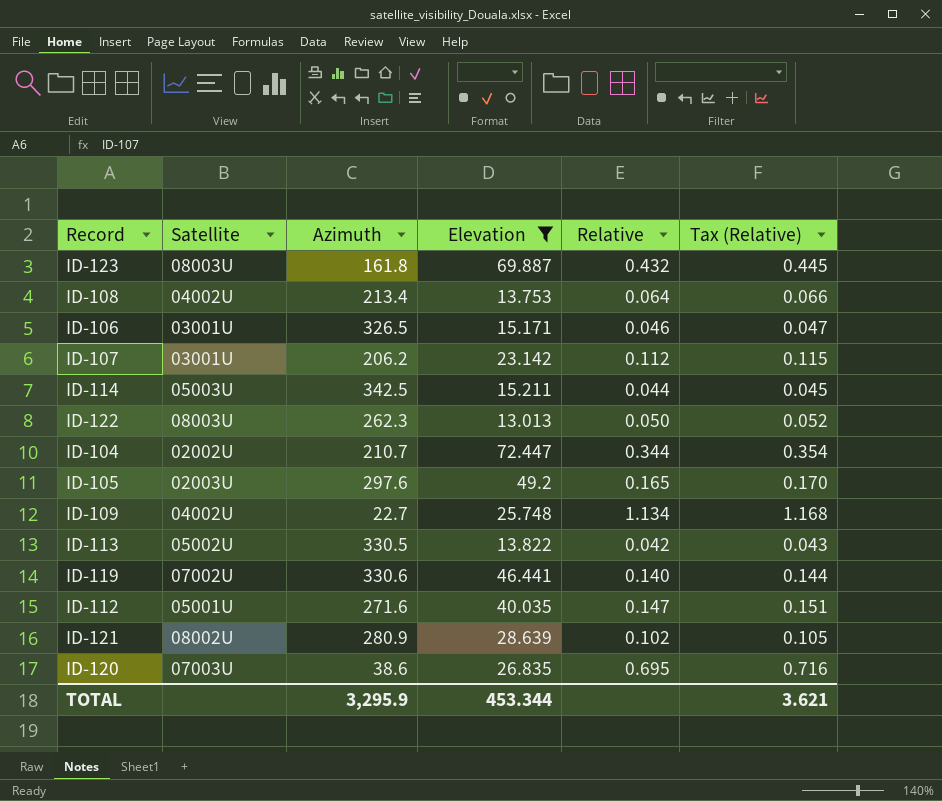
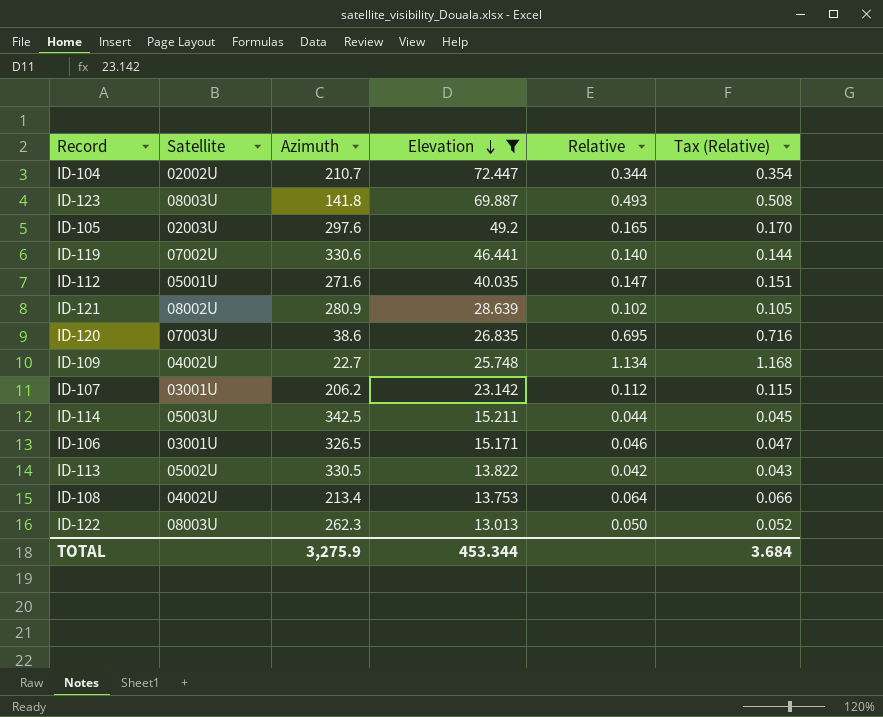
row order: none -> Elevation descending
ID-123 | Azimuth: 161.8 -> 141.8
ID-123 | Relative: 0.432 -> 0.493
ID-123 | Tax (Relative): 0.445 -> 0.508
TOTAL | Azimuth: 3,295.9 -> 3,275.9
TOTAL | Tax (Relative): 3.621 -> 3.684

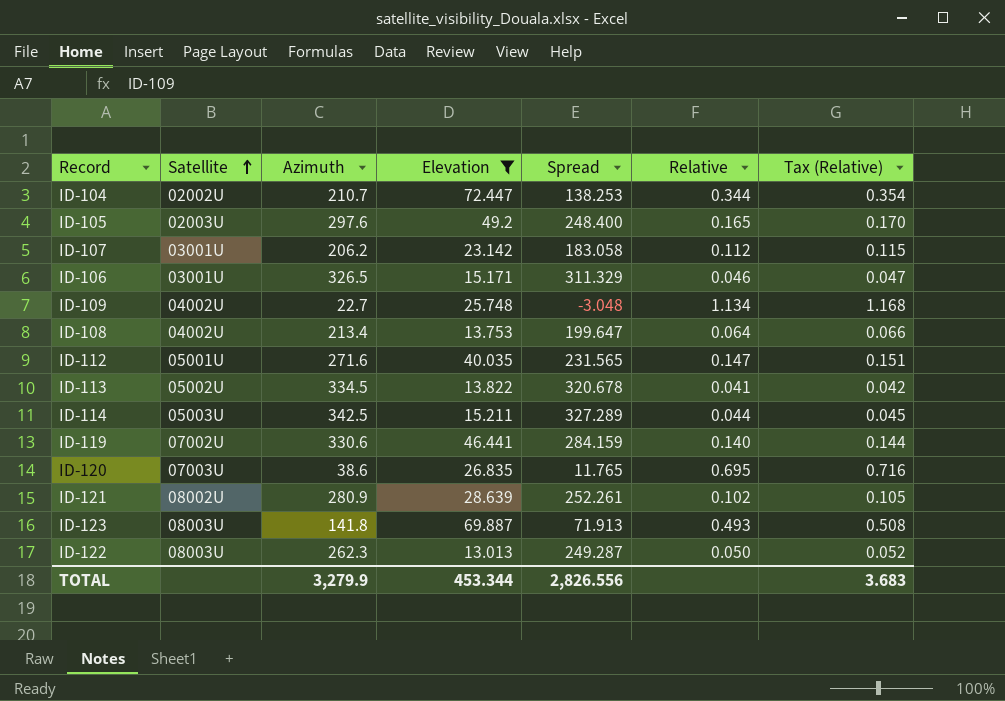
row order: Elevation descending -> Satellite ascending
column Spread | formula: none -> [Azimuth] - [Elevation]
ID-113 | Azimuth: 330.5 -> 334.5
ID-113 | Relative: 0.042 -> 0.041
ID-113 | Tax (Relative): 0.043 -> 0.042
TOTAL | Azimuth: 3,275.9 -> 3,279.9
TOTAL | Tax (Relative): 3.684 -> 3.683

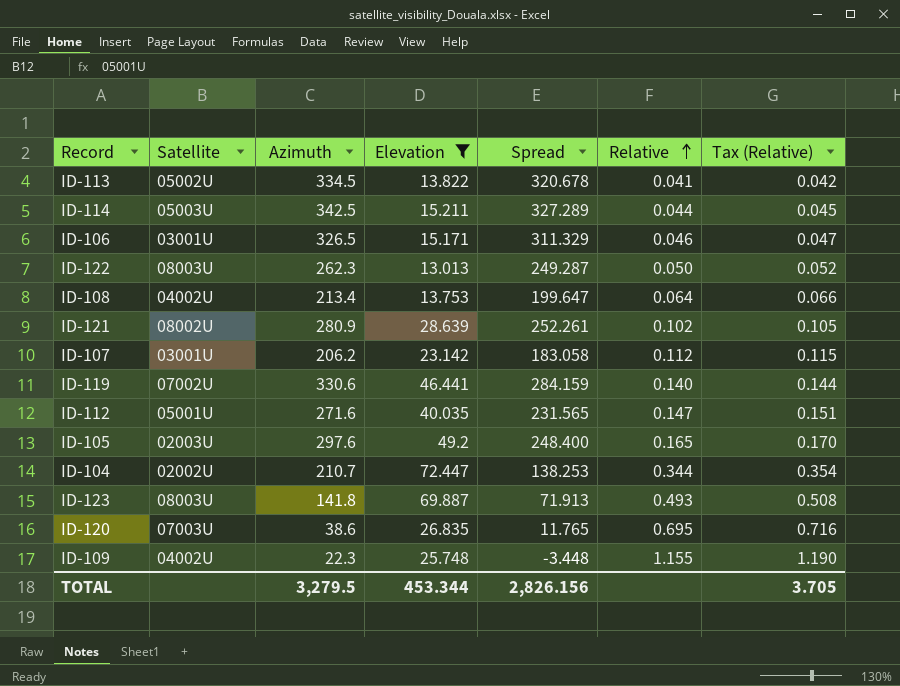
row order: Satellite ascending -> Relative ascending
ID-109 | Azimuth: 22.7 -> 22.3
ID-109 | Spread: -3.048 -> -3.448
ID-109 | Relative: 1.134 -> 1.155
ID-109 | Tax (Relative): 1.168 -> 1.190
TOTAL | Azimuth: 3,279.9 -> 3,279.5
TOTAL | Spread: 2,826.556 -> 2,826.156
TOTAL | Tax (Relative): 3.683 -> 3.705

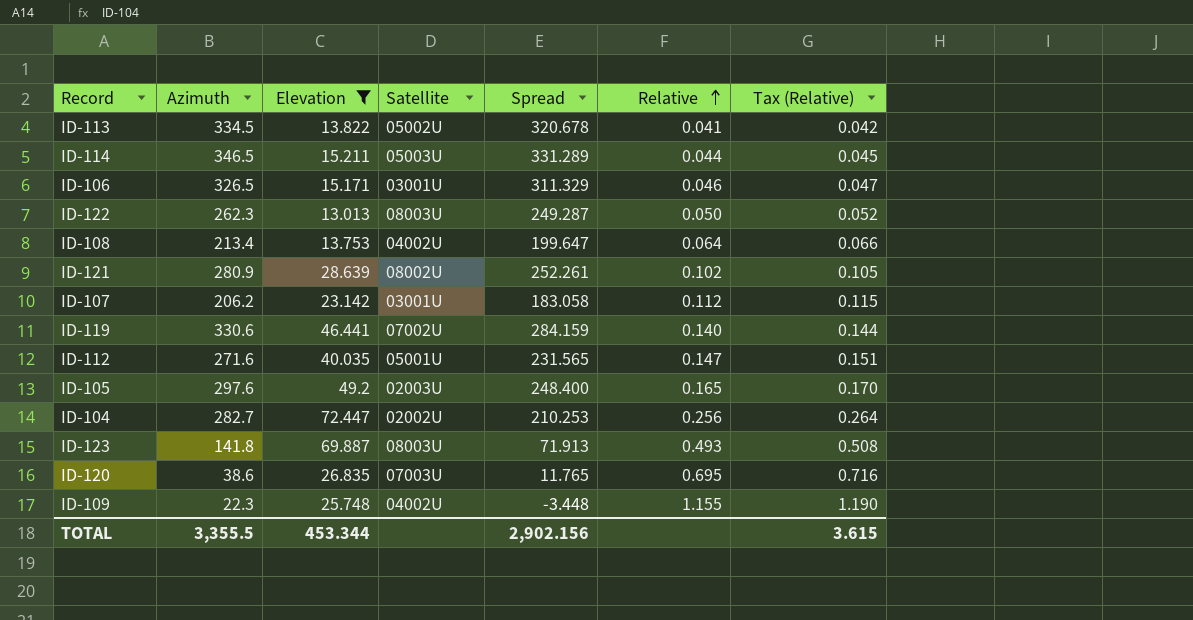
column Satellite | position: 2 -> 4
ID-114 | Azimuth: 342.5 -> 346.5
ID-114 | Spread: 327.289 -> 331.289
ID-104 | Azimuth: 210.7 -> 282.7
ID-104 | Spread: 138.253 -> 210.253
ID-104 | Relative: 0.344 -> 0.256
ID-104 | Tax (Relative): 0.354 -> 0.264
TOTAL | Azimuth: 3,279.5 -> 3,355.5
TOTAL | Spread: 2,826.156 -> 2,902.156
TOTAL | Tax (Relative): 3.705 -> 3.615

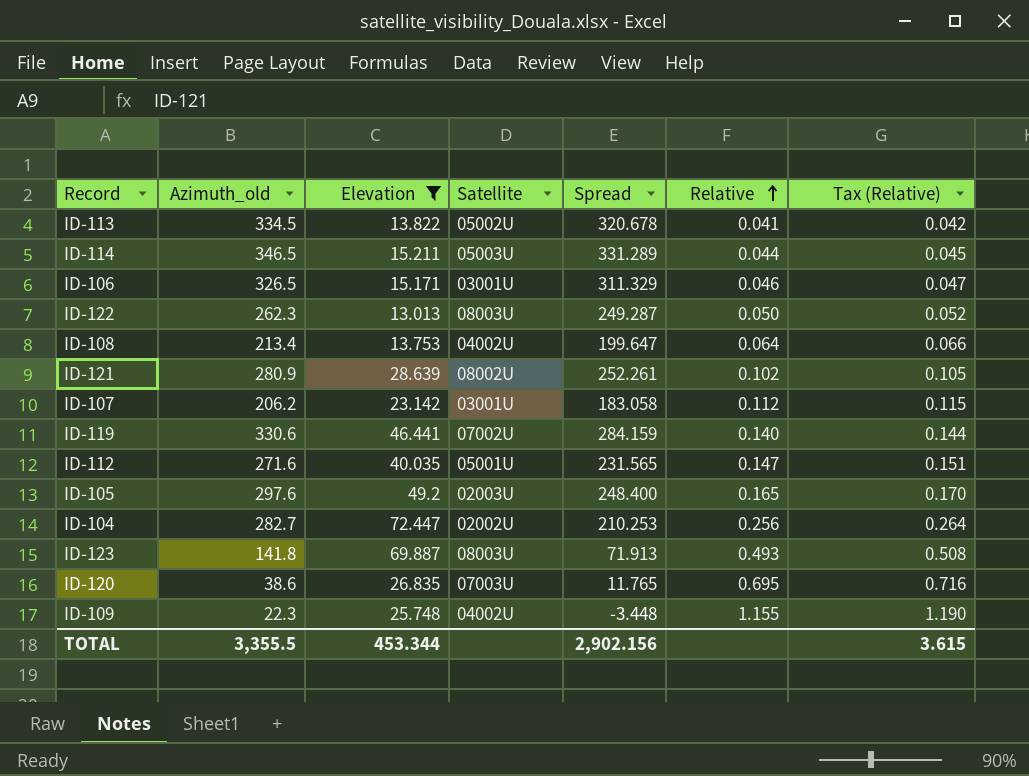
column name: Azimuth -> Azimuth_old

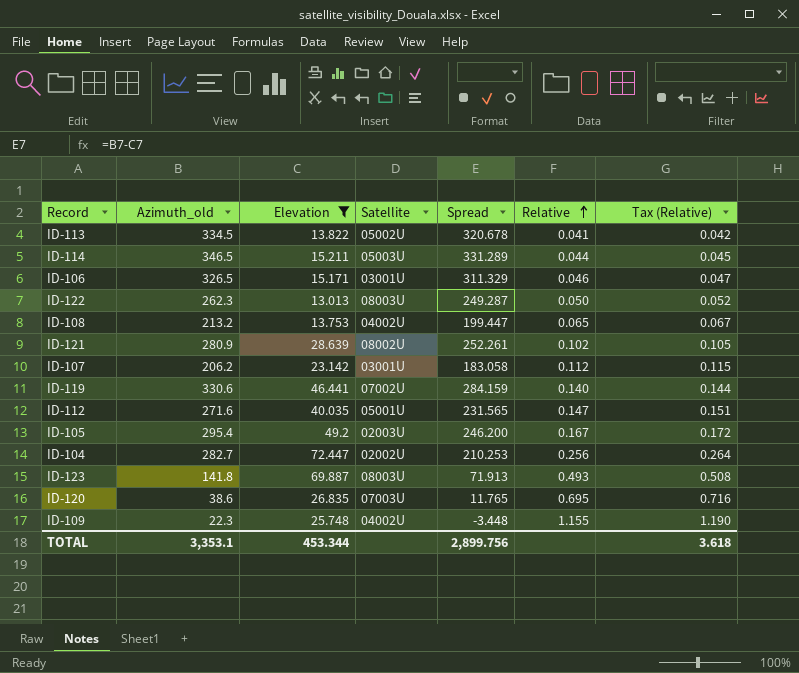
ID-108 | Azimuth_old: 213.4 -> 213.2
ID-108 | Spread: 199.647 -> 199.447
ID-108 | Relative: 0.064 -> 0.065
ID-108 | Tax (Relative): 0.066 -> 0.067
ID-105 | Azimuth_old: 297.6 -> 295.4
ID-105 | Spread: 248.400 -> 246.200
ID-105 | Relative: 0.165 -> 0.167
ID-105 | Tax (Relative): 0.170 -> 0.172
TOTAL | Azimuth_old: 3,355.5 -> 3,353.1
TOTAL | Spread: 2,902.156 -> 2,899.756
TOTAL | Tax (Relative): 3.615 -> 3.618

